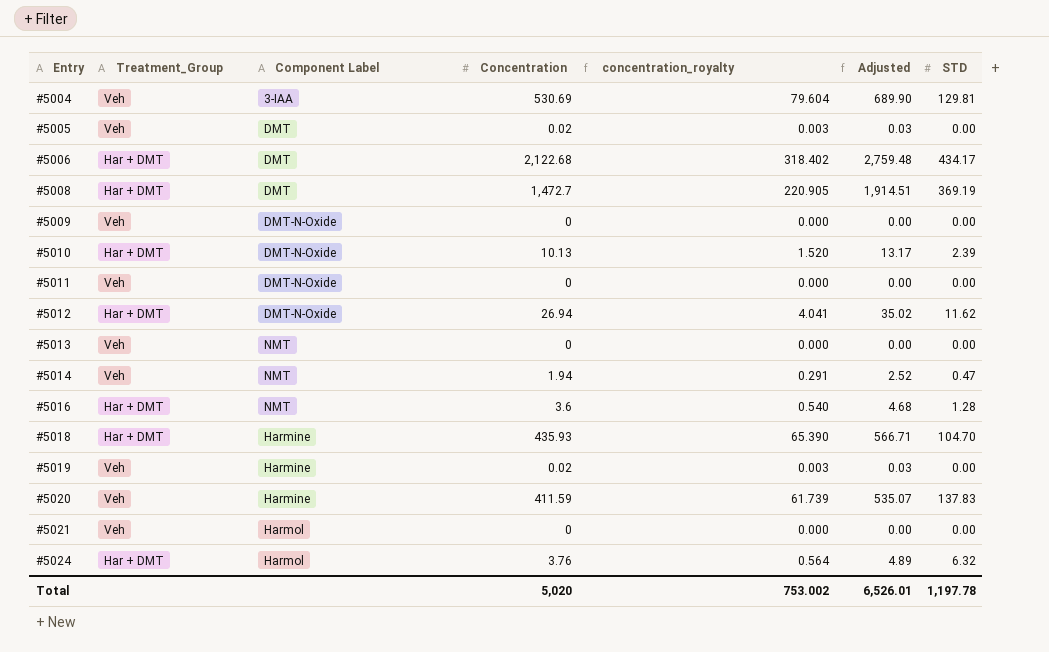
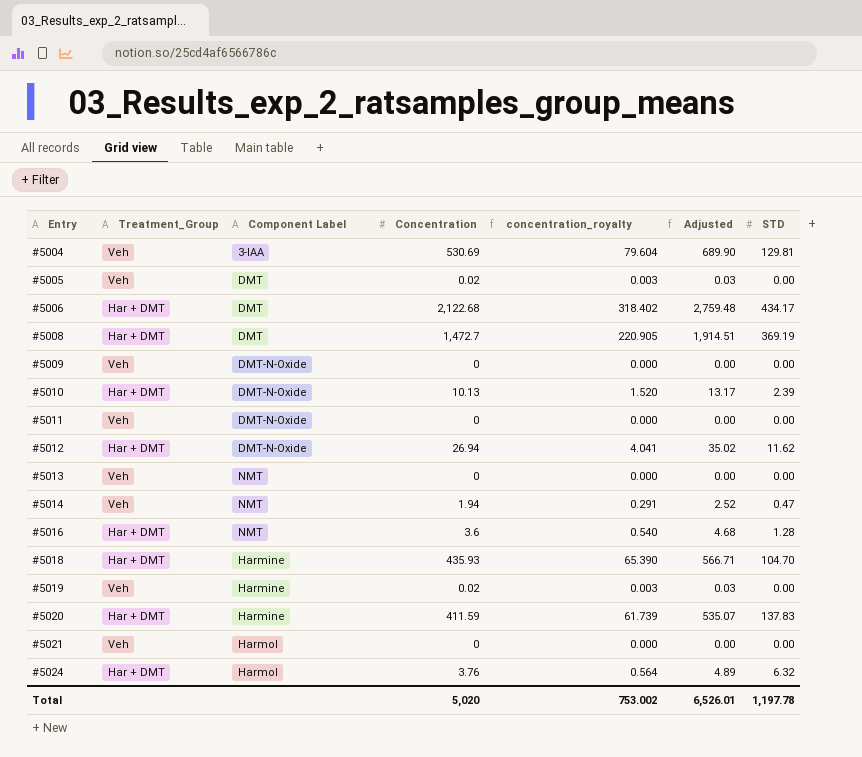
#5020 | Treatment_Group: Veh -> Har + DMT

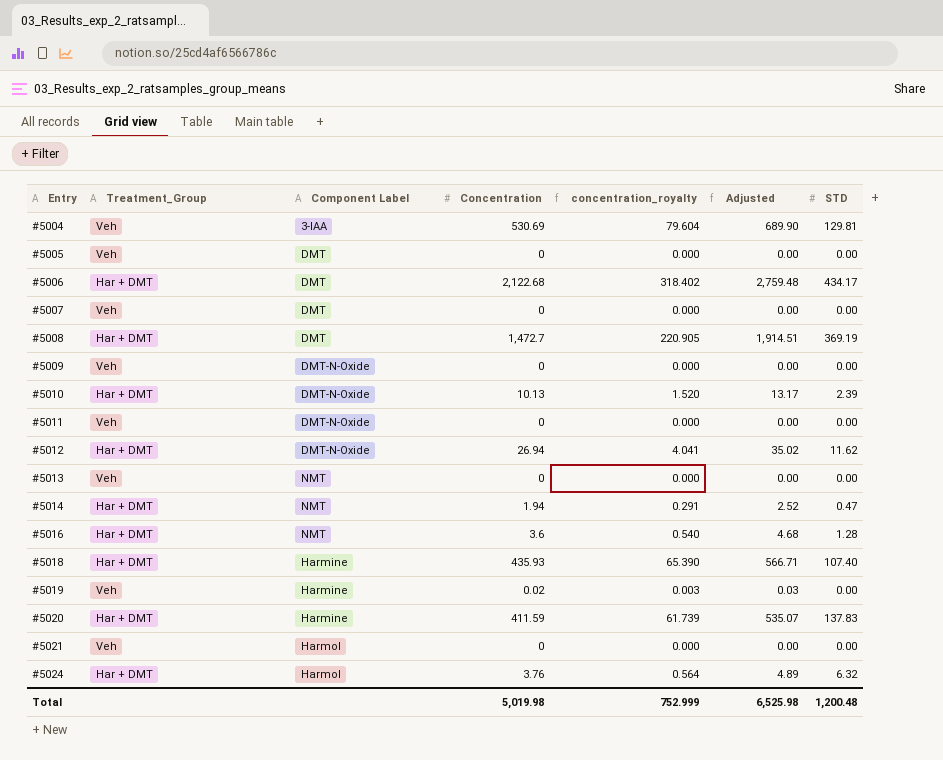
#5005 | Concentration: 0.02 -> 0
#5005 | concentration_royalty: 0.003 -> 0.000
#5005 | Adjusted: 0.03 -> 0.00
row #5007: none -> Veh | DMT | 0 | 0.000 | 0.00 | 0.00
#5014 | Treatment_Group: Veh -> Har + DMT
#5018 | STD: 104.70 -> 107.40
Total | Concentration: 5,020 -> 5,019.98
Total | concentration_royalty: 753.002 -> 752.999
Total | Adjusted: 6,526.01 -> 6,525.98
Total | STD: 1,197.78 -> 1,200.48

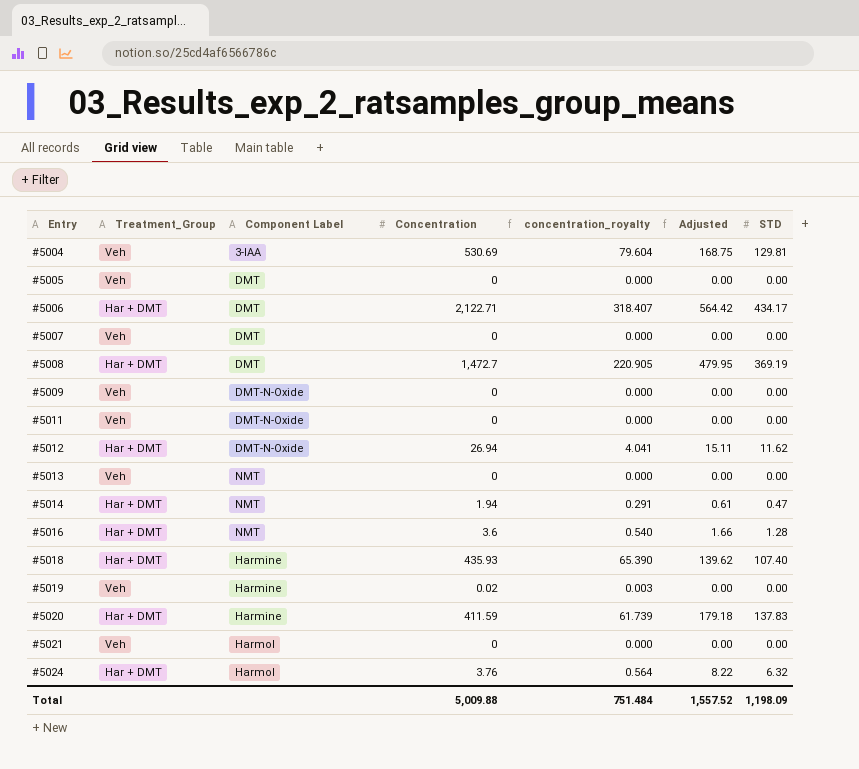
column Adjusted | formula: [Concentration] * 1.3 -> [STD] * 1.3
row #5010: Har + DMT | DMT-N-Oxide | 10.13 | 1.520 | 13.17 | 2.39 -> none
#5006 | Concentration: 2,122.68 -> 2,122.71
#5006 | concentration_royalty: 318.402 -> 318.407
Total | Concentration: 5,019.98 -> 5,009.88
Total | concentration_royalty: 752.999 -> 751.484
Total | Adjusted: 6,525.98 -> 1,557.52
Total | STD: 1,200.48 -> 1,198.09

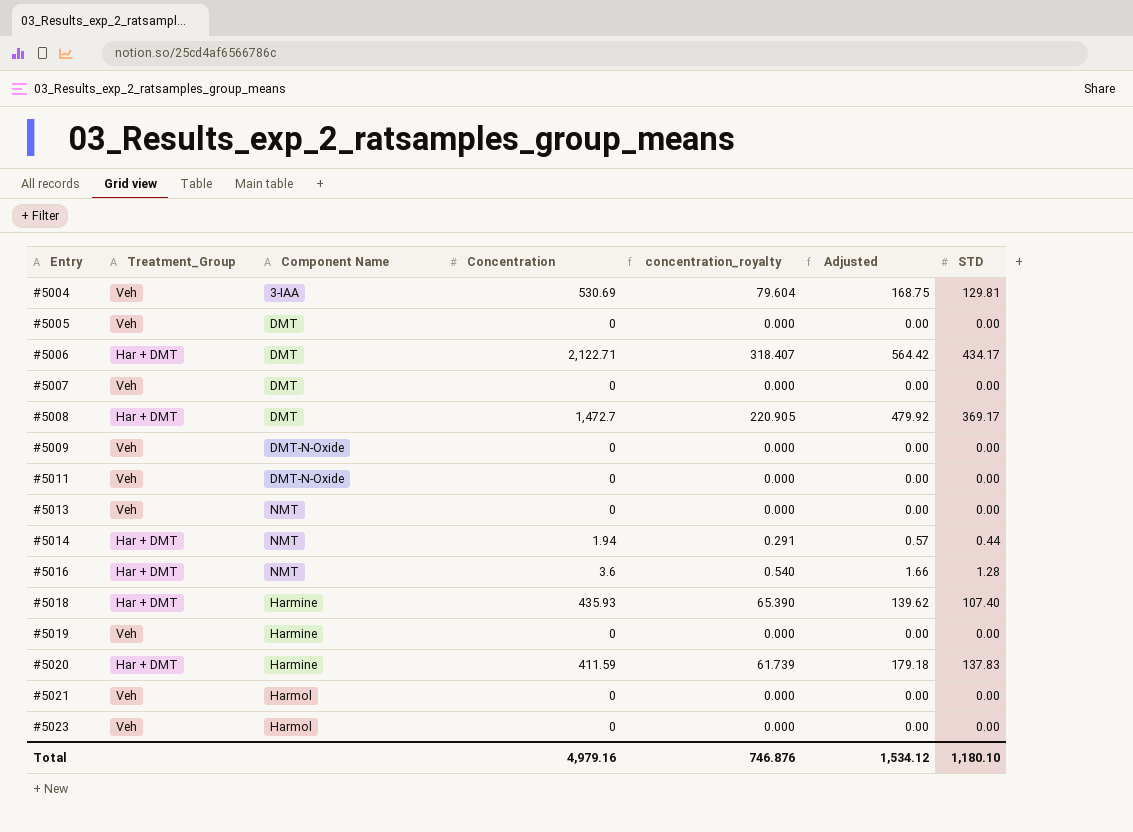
column name: Component Label -> Component Name
row #5012: Har + DMT | DMT-N-Oxide | 26.94 | 4.041 | 15.11 | 11.62 -> none
row #5024: Har + DMT | Harmol | 3.76 | 0.564 | 8.22 | 6.32 -> none
#5008 | Adjusted: 479.95 -> 479.92
#5008 | STD: 369.19 -> 369.17
#5014 | Adjusted: 0.61 -> 0.57
#5014 | STD: 0.47 -> 0.44
#5019 | Concentration: 0.02 -> 0
#5019 | concentration_royalty: 0.003 -> 0.000
row #5023: none -> Veh | Harmol | 0 | 0.000 | 0.00 | 0.00
Total | Concentration: 5,009.88 -> 4,979.16
Total | concentration_royalty: 751.484 -> 746.876
Total | Adjusted: 1,557.52 -> 1,534.12
Total | STD: 1,198.09 -> 1,180.10

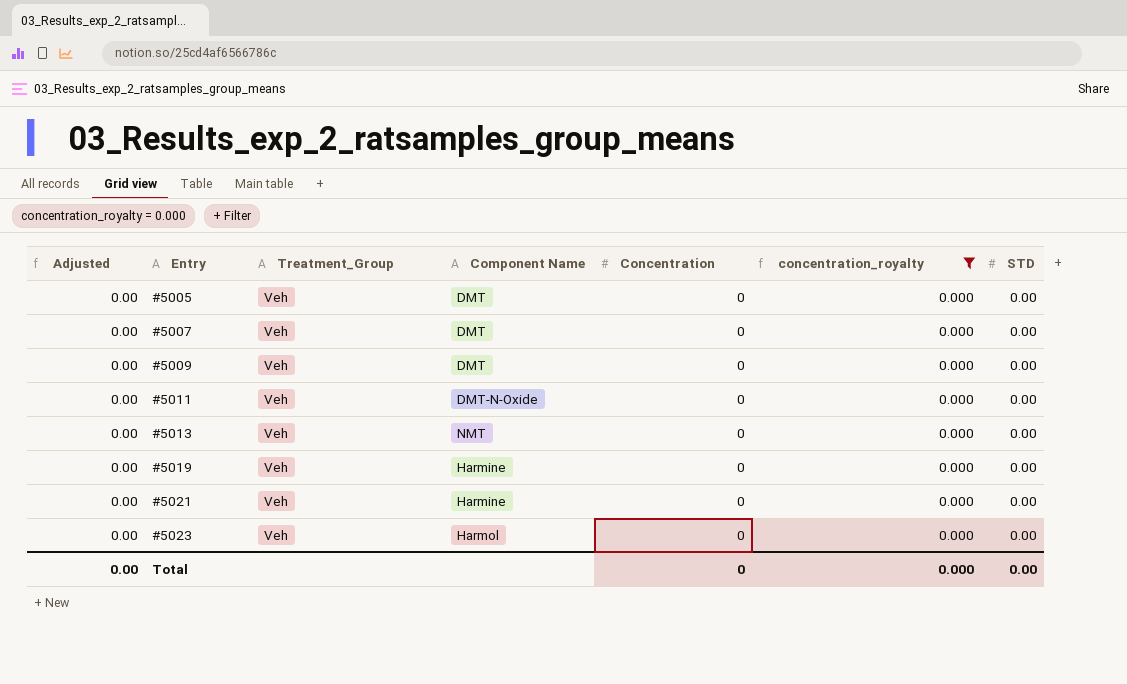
filter: none -> concentration_royalty = 0.000
column Adjusted | position: 6 -> 1
#5009 | Component Name: DMT-N-Oxide -> DMT
#5021 | Component Name: Harmol -> Harmine
Total | Adjusted: 1,534.12 -> 0.00
Total | Concentration: 4,979.16 -> 0
Total | concentration_royalty: 746.876 -> 0.000
Total | STD: 1,180.10 -> 0.00

